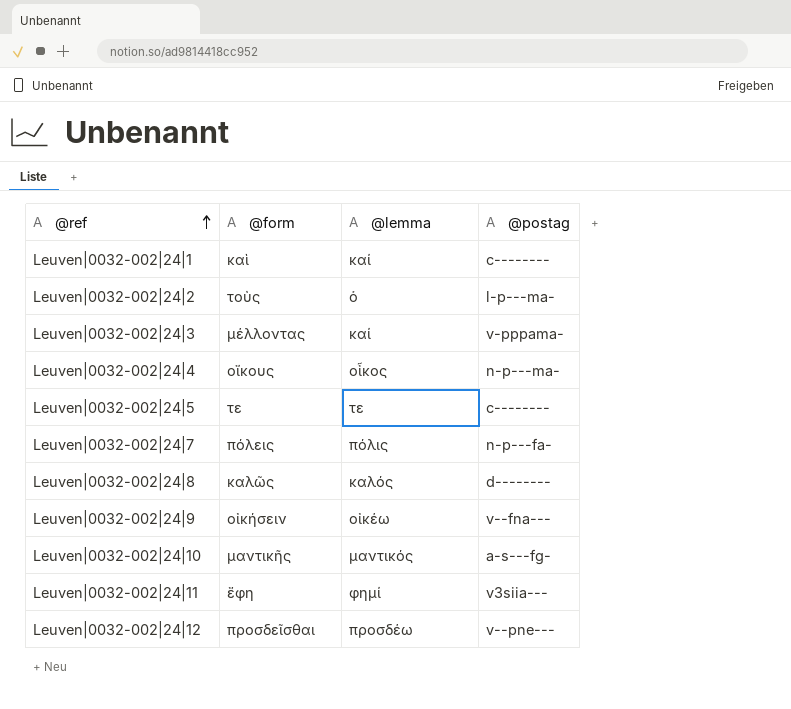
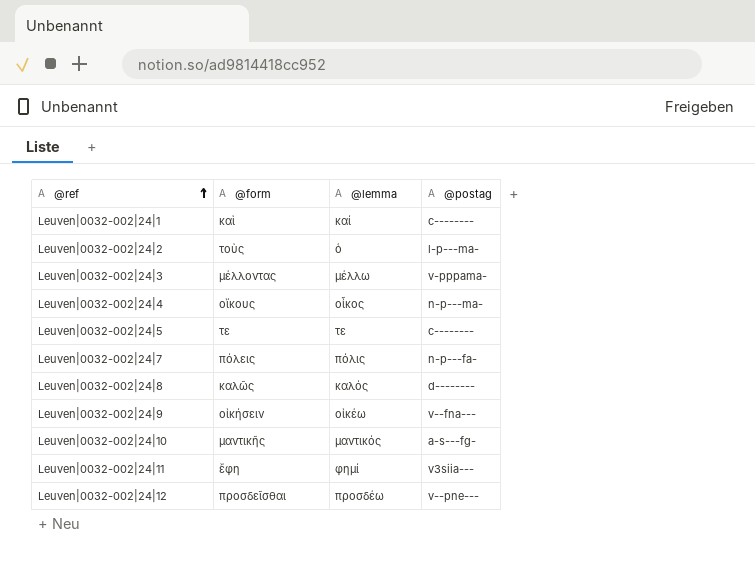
Leuven|0032-002|24|3 | @lemma: καί -> μέλλω

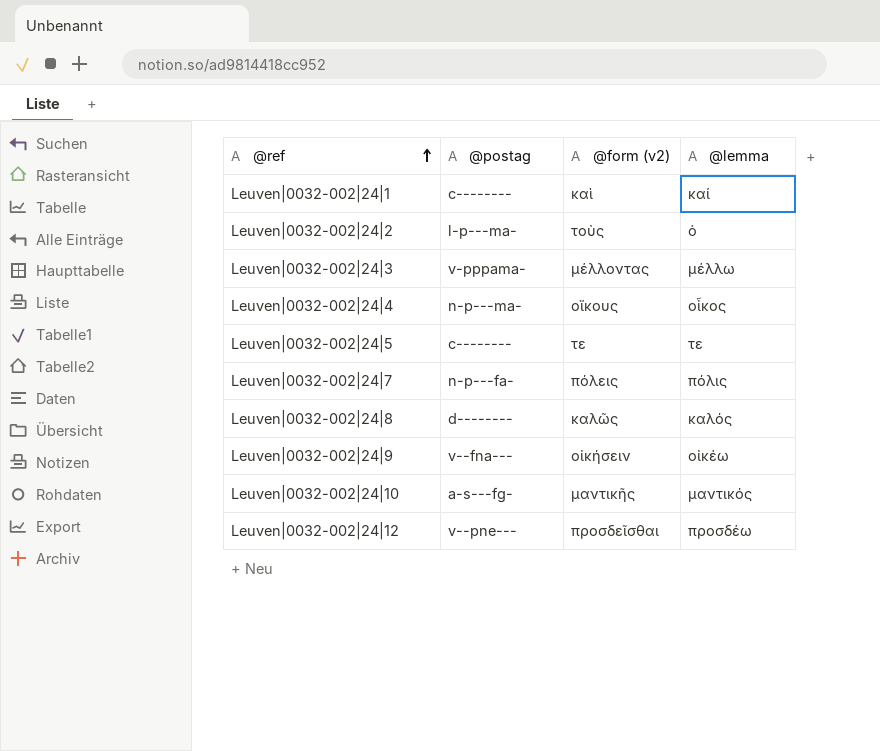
column @postag | position: 4 -> 2
column name: @form -> @form (v2)
row Leuven|0032-002|24|11: ἔφη | φημί | v3siia--- -> none

